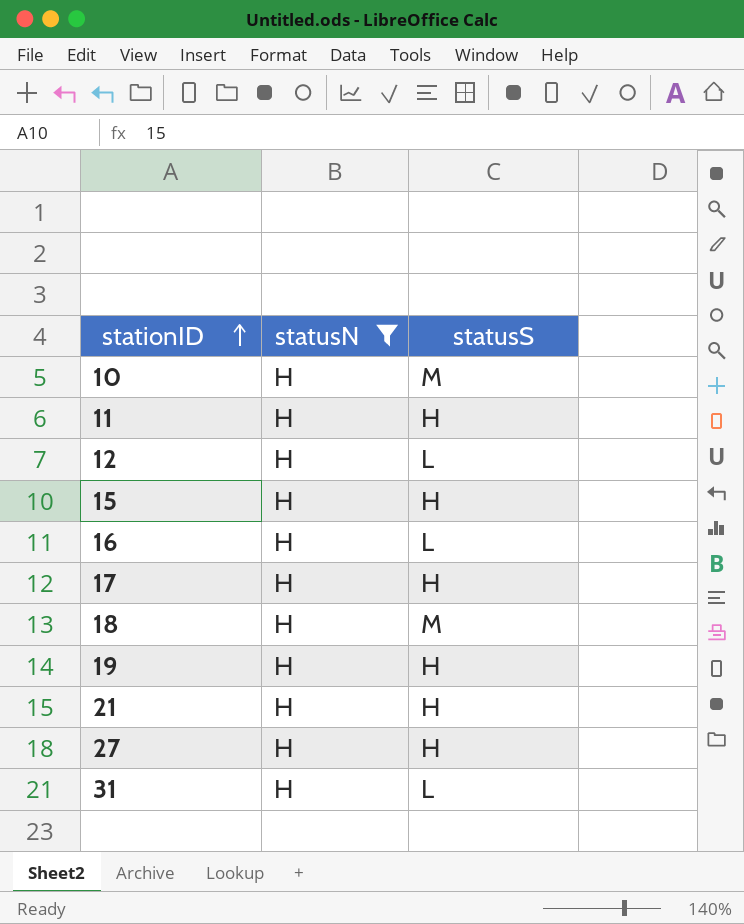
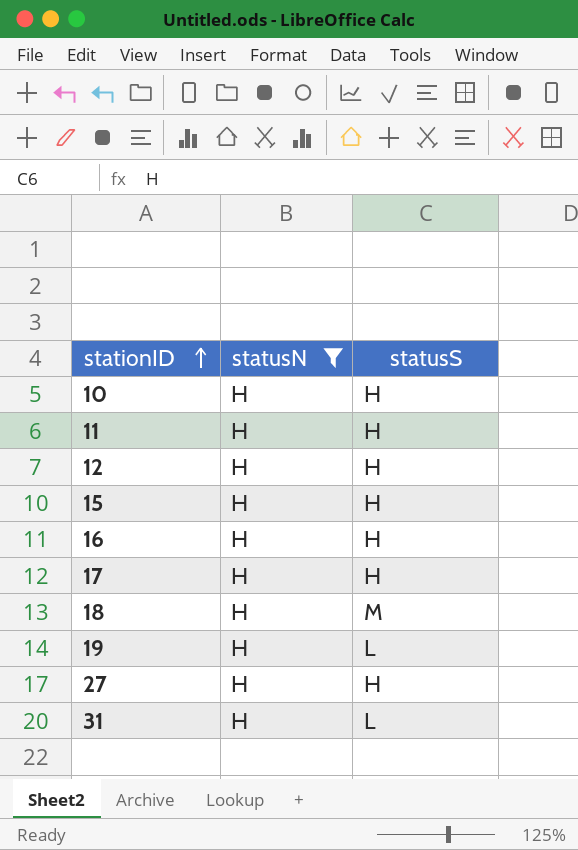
row 21: H | H -> none
10 | statusS: M -> H
12 | statusS: L -> H
16 | statusS: L -> H
19 | statusS: H -> L

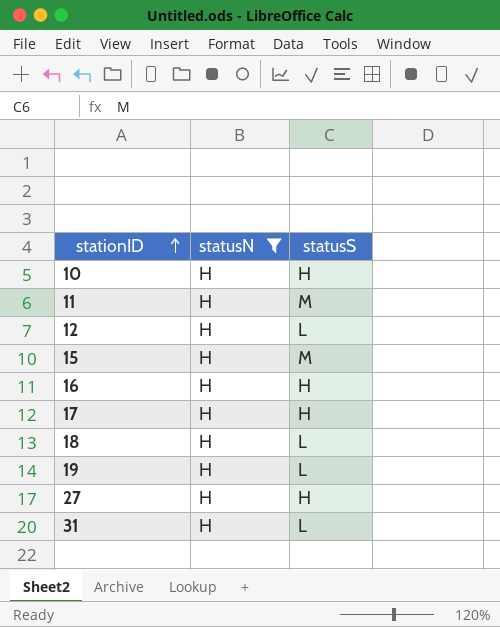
11 | statusS: H -> M
12 | statusS: H -> L
15 | statusS: H -> M
18 | statusS: M -> L

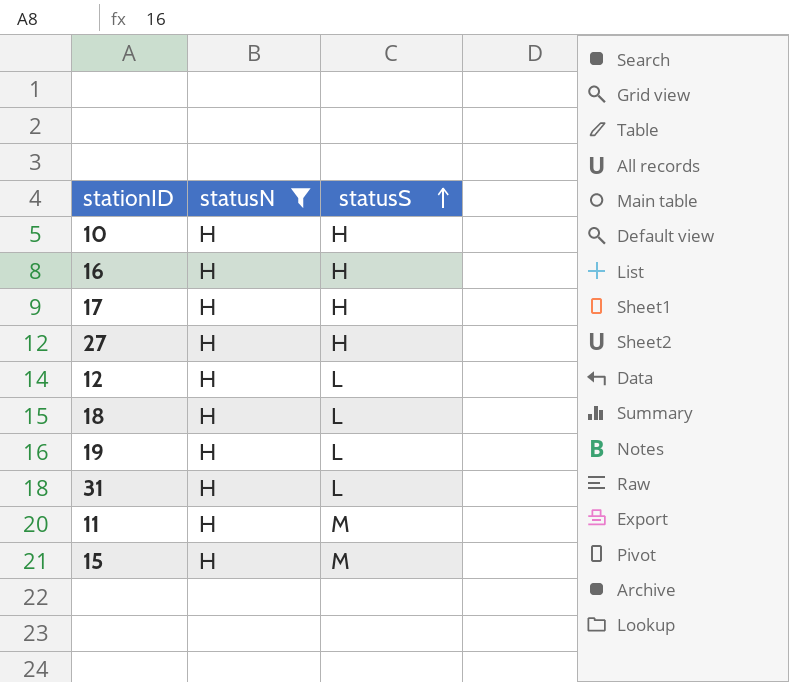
row order: stationID ascending -> statusS ascending

